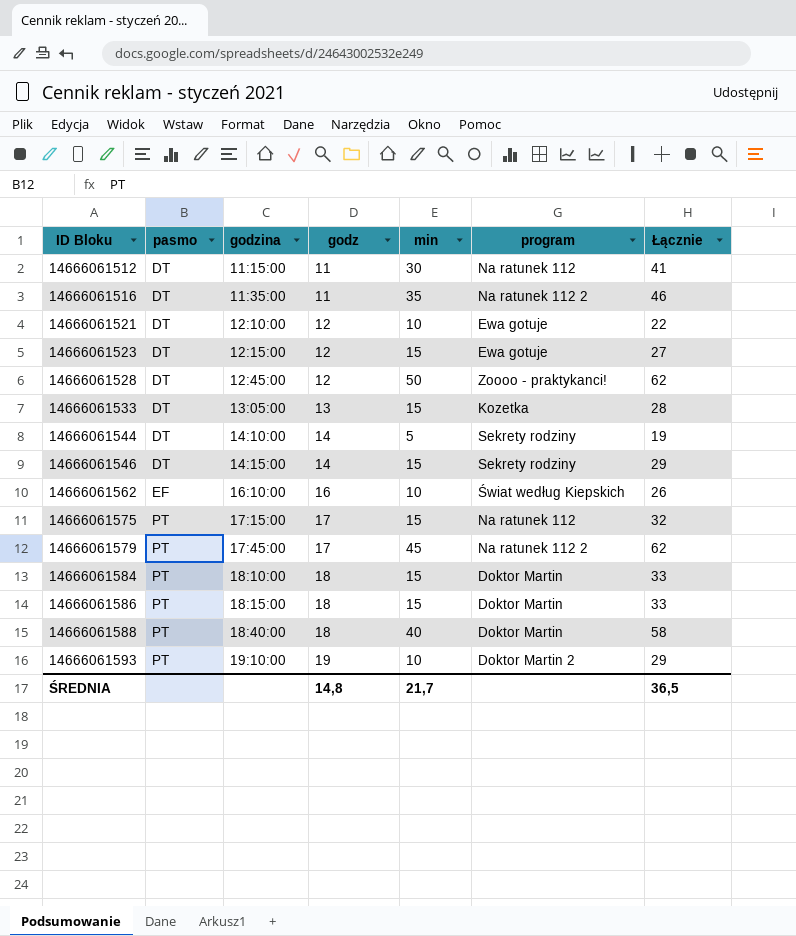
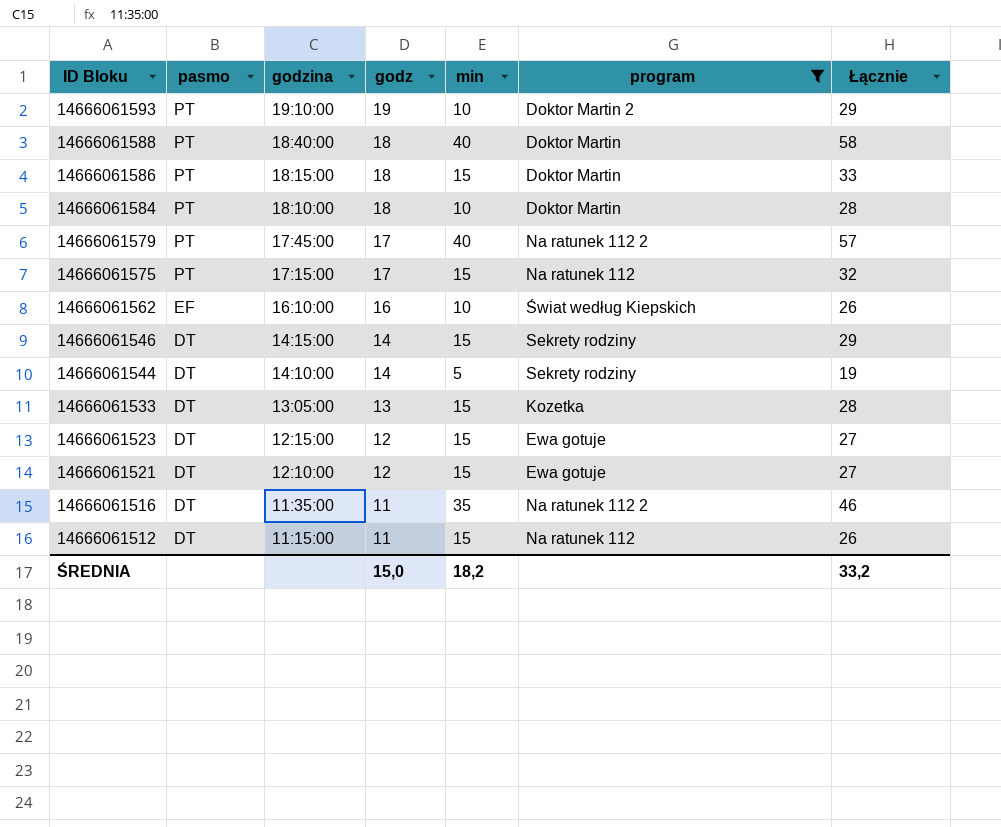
filter: none -> program != Zoooo - praktykanci!
row order: ID Bloku ascending -> ID Bloku descending
14666061584 | min: 15 -> 10
14666061584 | Łącznie: 33 -> 28
14666061579 | min: 45 -> 40
14666061579 | Łącznie: 62 -> 57
14666061521 | min: 10 -> 15
14666061521 | Łącznie: 22 -> 27
14666061512 | min: 30 -> 15
14666061512 | Łącznie: 41 -> 26
ŚREDNIA | godz: 14,8 -> 15,0
ŚREDNIA | min: 21,7 -> 18,2
ŚREDNIA | Łącznie: 36,5 -> 33,2

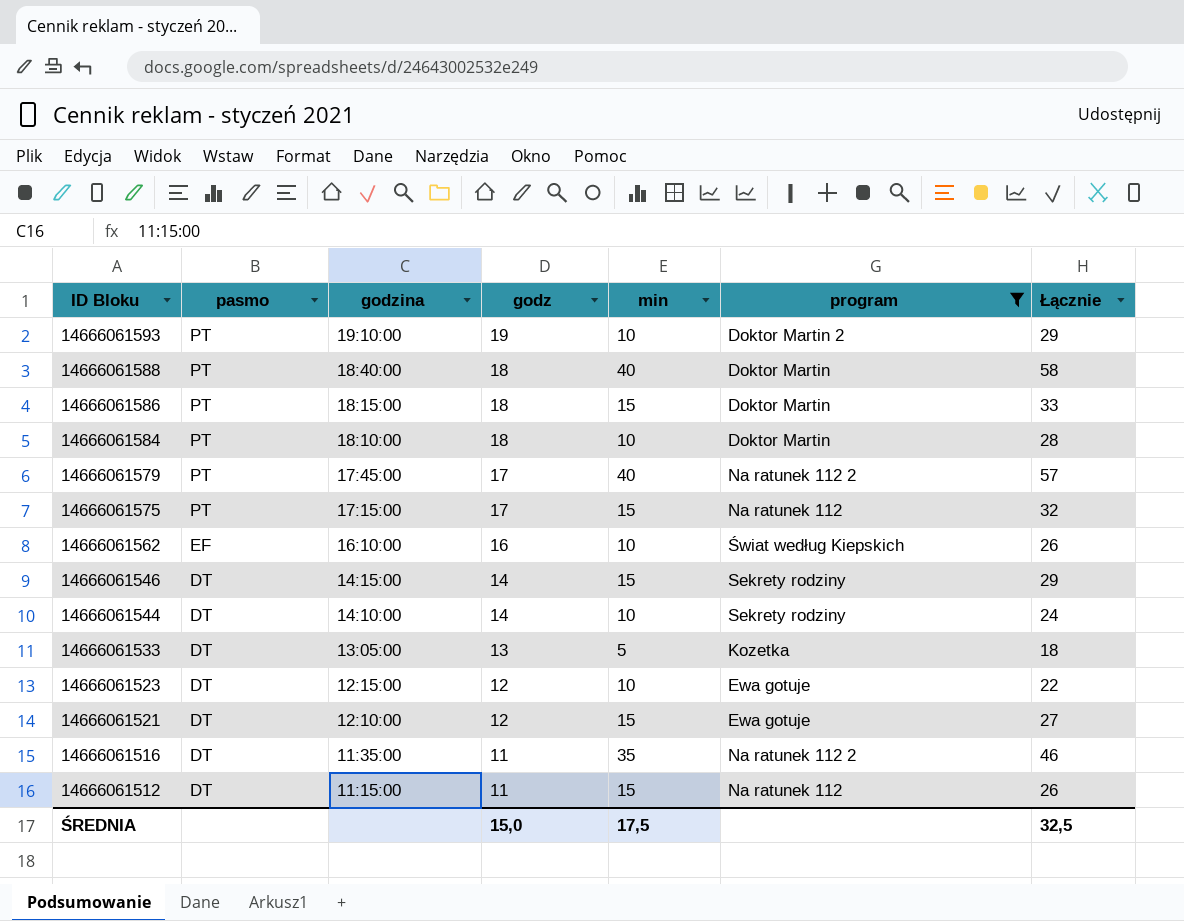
14666061544 | min: 5 -> 10
14666061544 | Łącznie: 19 -> 24
14666061533 | min: 15 -> 5
14666061533 | Łącznie: 28 -> 18
14666061523 | min: 15 -> 10
14666061523 | Łącznie: 27 -> 22
ŚREDNIA | min: 18,2 -> 17,5
ŚREDNIA | Łącznie: 33,2 -> 32,5

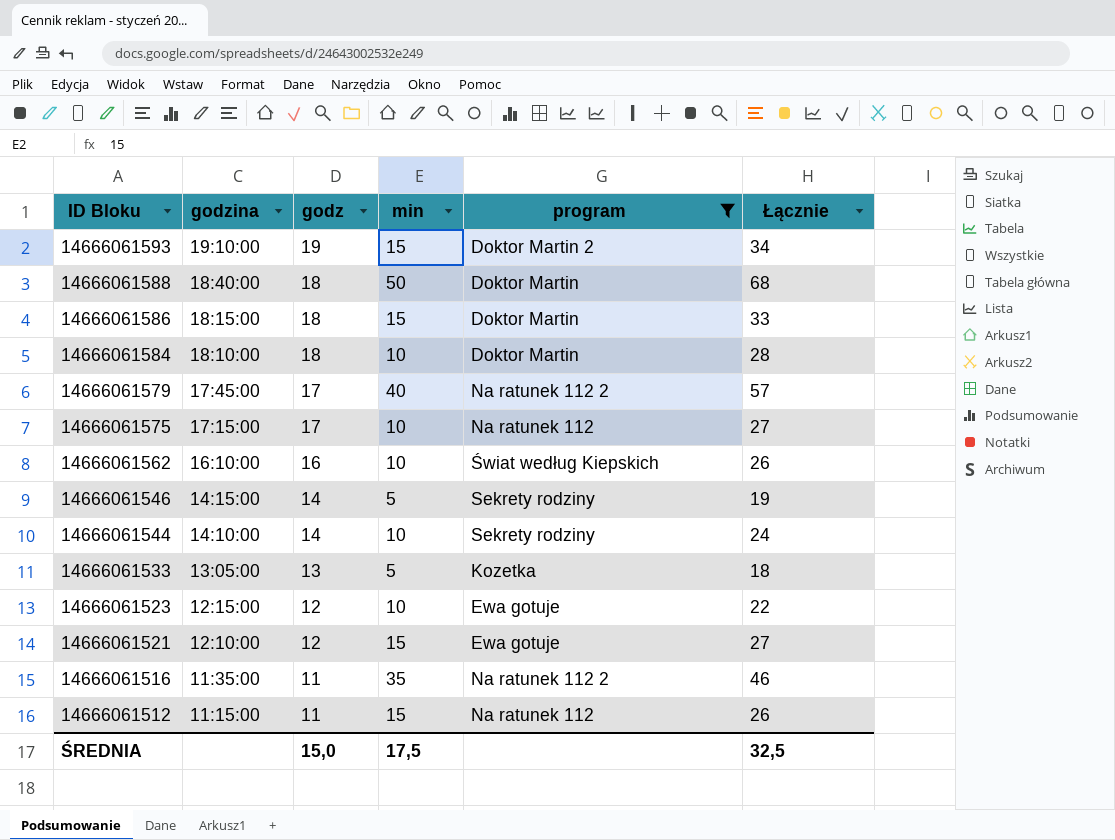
column pasmo | position: 2 -> none
14666061593 | min: 10 -> 15
14666061593 | Łącznie: 29 -> 34
14666061588 | min: 40 -> 50
14666061588 | Łącznie: 58 -> 68
14666061575 | min: 15 -> 10
14666061575 | Łącznie: 32 -> 27
14666061546 | min: 15 -> 5
14666061546 | Łącznie: 29 -> 19

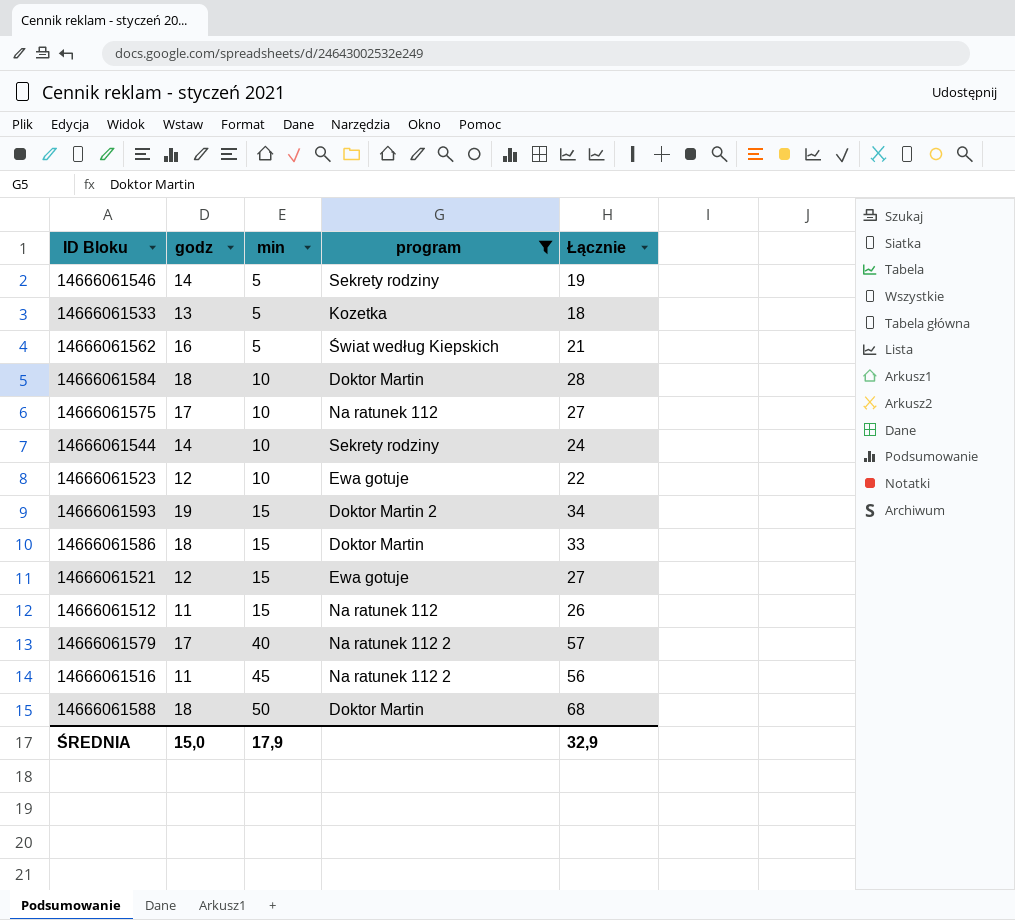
row order: ID Bloku descending -> min ascending
column godzina | position: 2 -> none
14666061562 | min: 10 -> 5
14666061562 | Łącznie: 26 -> 21
14666061516 | min: 35 -> 45
14666061516 | Łącznie: 46 -> 56
ŚREDNIA | min: 17,5 -> 17,9
ŚREDNIA | Łącznie: 32,5 -> 32,9

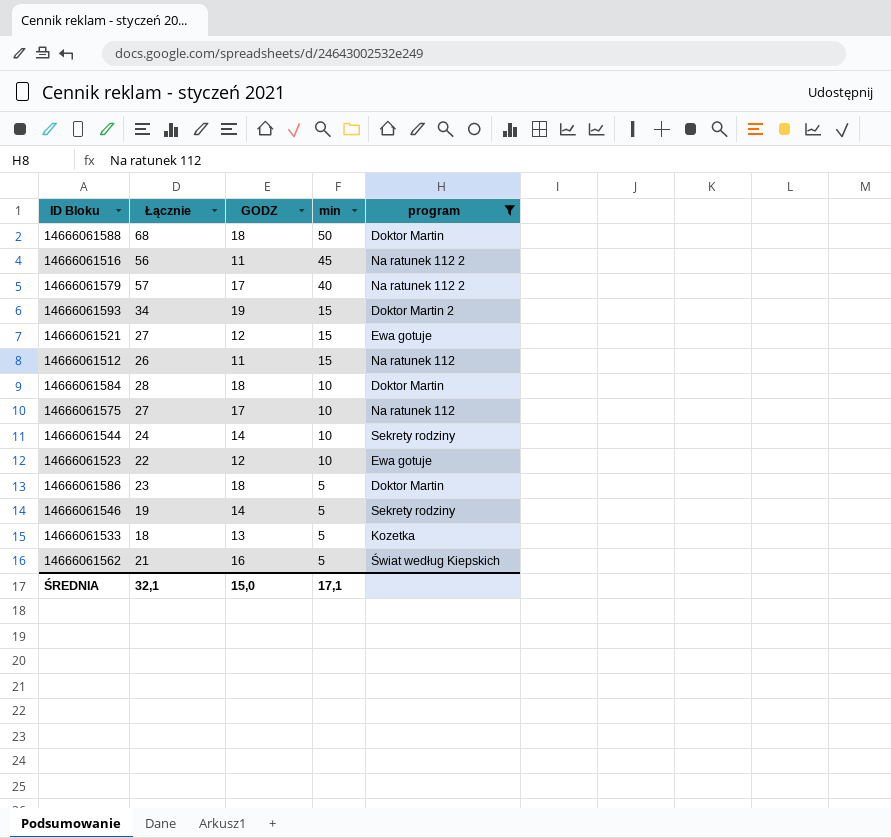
row order: min ascending -> min descending
column Łącznie | position: 5 -> 2
column name: godz -> GODZ
14666061586 | Łącznie: 33 -> 23
14666061586 | min: 15 -> 5
ŚREDNIA | Łącznie: 32,9 -> 32,1
ŚREDNIA | min: 17,9 -> 17,1

